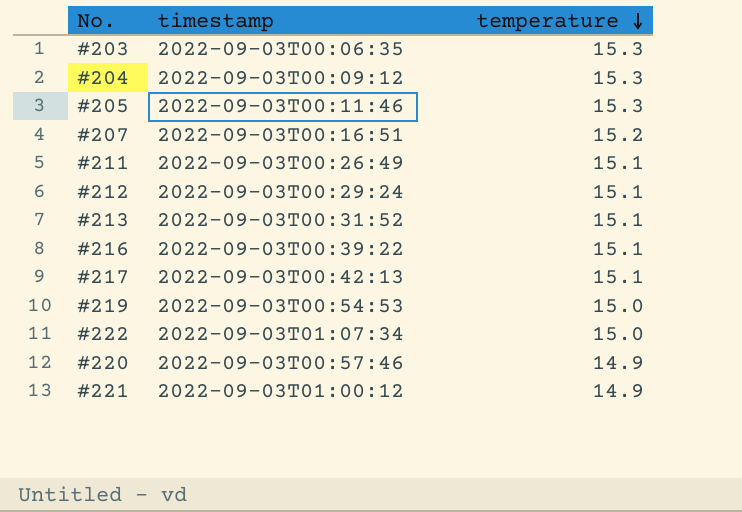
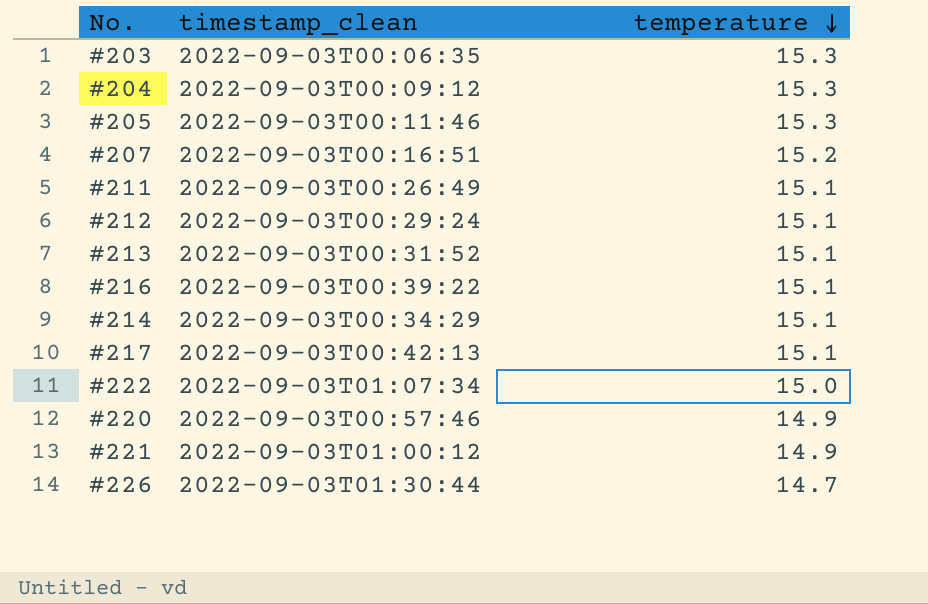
column name: timestamp -> timestamp_clean
row #219: 2022-09-03T00:54:53 | 15.0 -> none
row #214: none -> 2022-09-03T00:34:29 | 15.1
row #226: none -> 2022-09-03T01:30:44 | 14.7

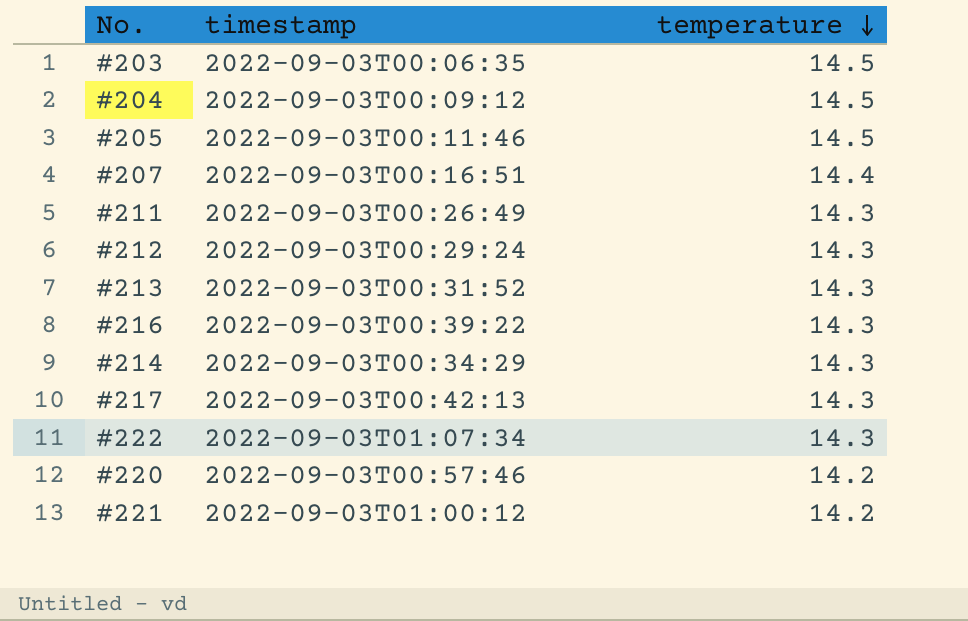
column name: timestamp_clean -> timestamp
row #226: 2022-09-03T01:30:44 | 14.7 -> none
#203 | temperature: 15.3 -> 14.5
#204 | temperature: 15.3 -> 14.5
#205 | temperature: 15.3 -> 14.5
#207 | temperature: 15.2 -> 14.4
#211 | temperature: 15.1 -> 14.3
#212 | temperature: 15.1 -> 14.3
#213 | temperature: 15.1 -> 14.3
#216 | temperature: 15.1 -> 14.3
#214 | temperature: 15.1 -> 14.3
#217 | temperature: 15.1 -> 14.3
#222 | temperature: 15.0 -> 14.3
#220 | temperature: 14.9 -> 14.2
#221 | temperature: 14.9 -> 14.2

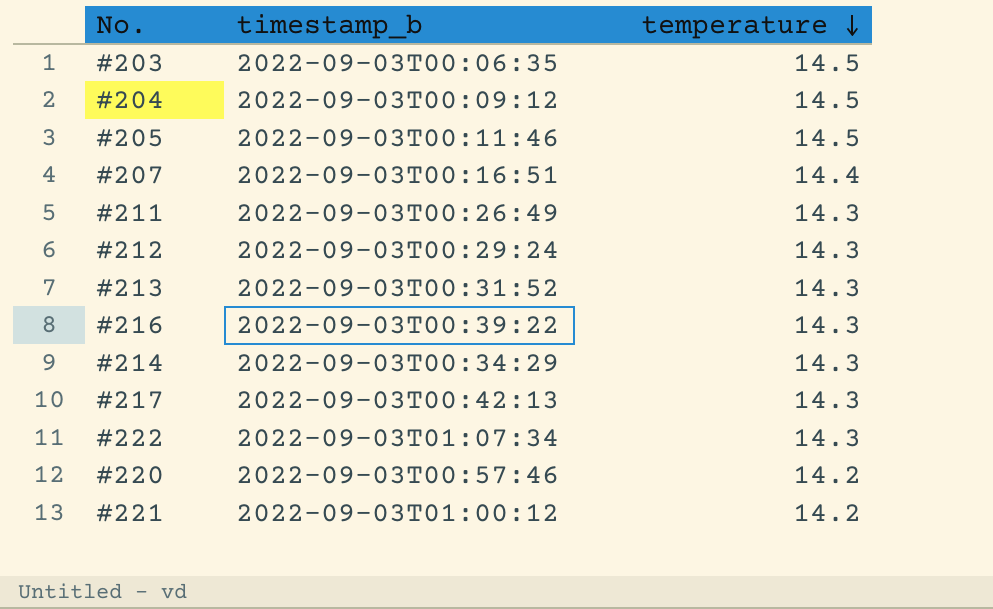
column name: timestamp -> timestamp_b

